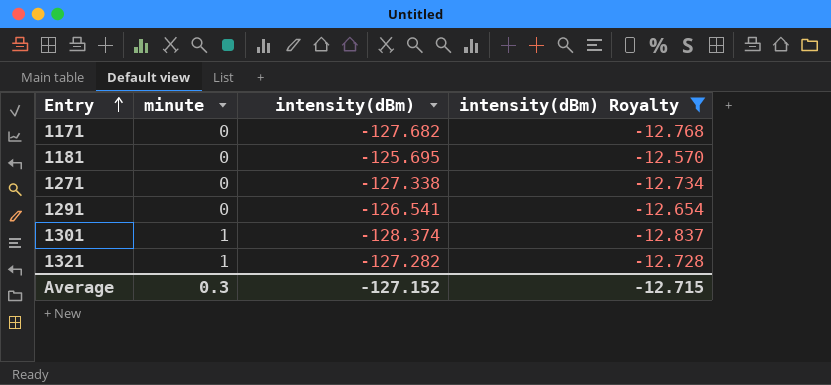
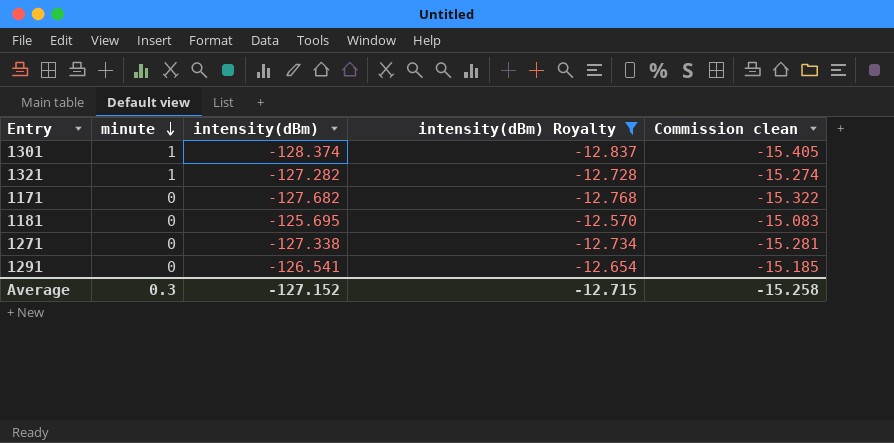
row order: Entry ascending -> minute descending
column Commission clean | formula: none -> [intensity(dBm)] * 0.12

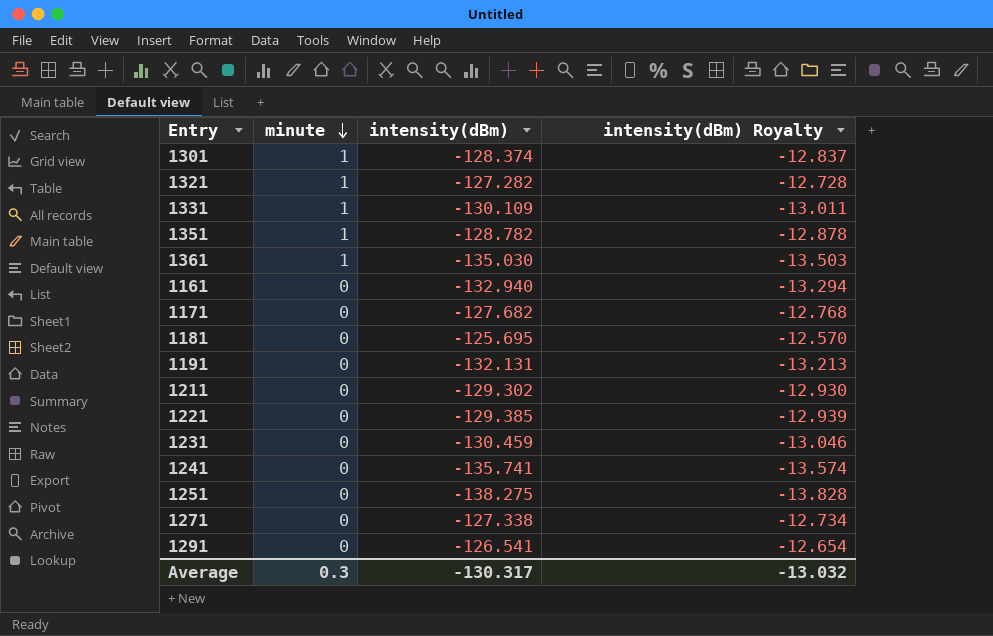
filter: intensity(dBm) Royalty >= -12.837 -> none
column Commission clean | formula: [intensity(dBm)] * 0.12 -> none
Average | intensity(dBm): -127.152 -> -130.317
Average | intensity(dBm) Royalty: -12.715 -> -13.032

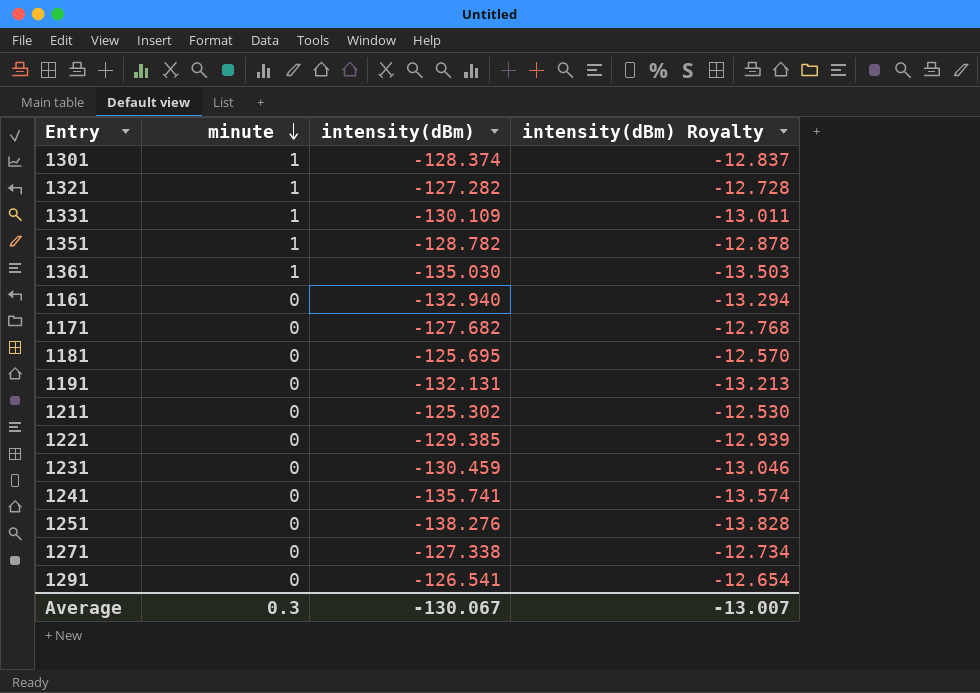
1211 | intensity(dBm): -129.302 -> -125.302
1211 | intensity(dBm) Royalty: -12.930 -> -12.530
1251 | intensity(dBm): -138.275 -> -138.276
Average | intensity(dBm): -130.317 -> -130.067
Average | intensity(dBm) Royalty: -13.032 -> -13.007

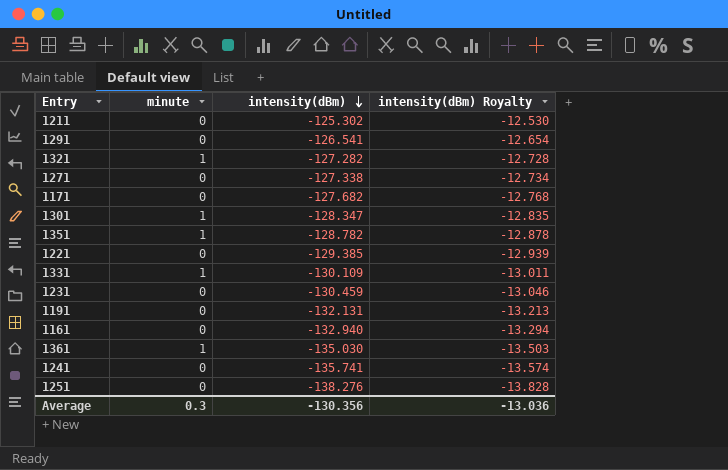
row order: minute descending -> intensity(dBm) descending
row 1181: 0 | -125.695 | -12.570 -> none
1301 | intensity(dBm): -128.374 -> -128.347
1301 | intensity(dBm) Royalty: -12.837 -> -12.835
Average | intensity(dBm): -130.067 -> -130.356
Average | intensity(dBm) Royalty: -13.007 -> -13.036

